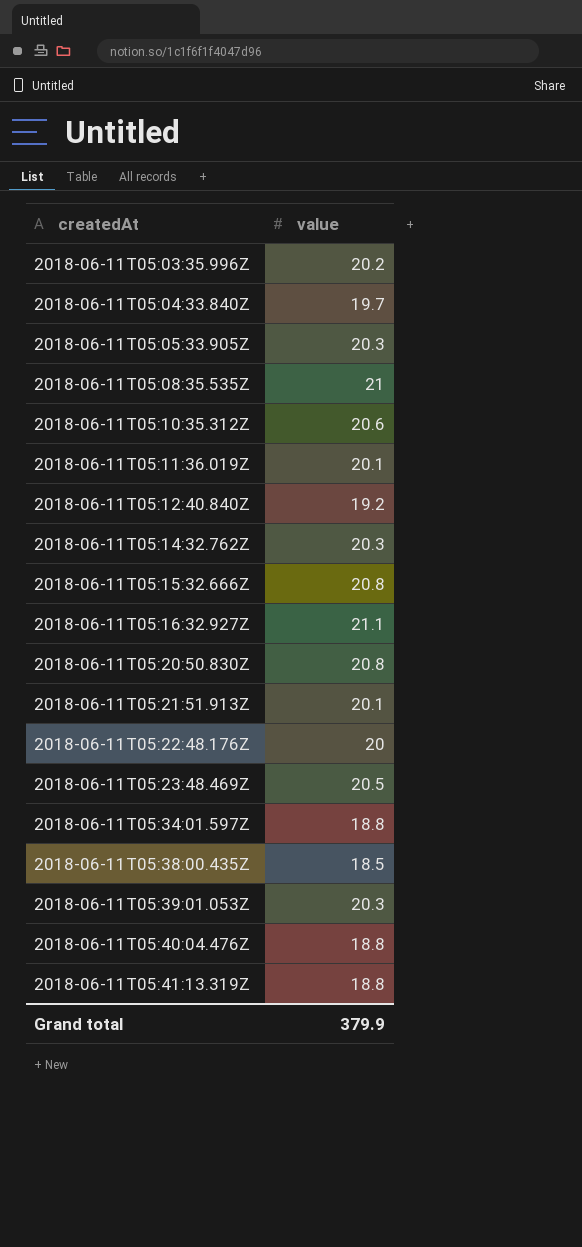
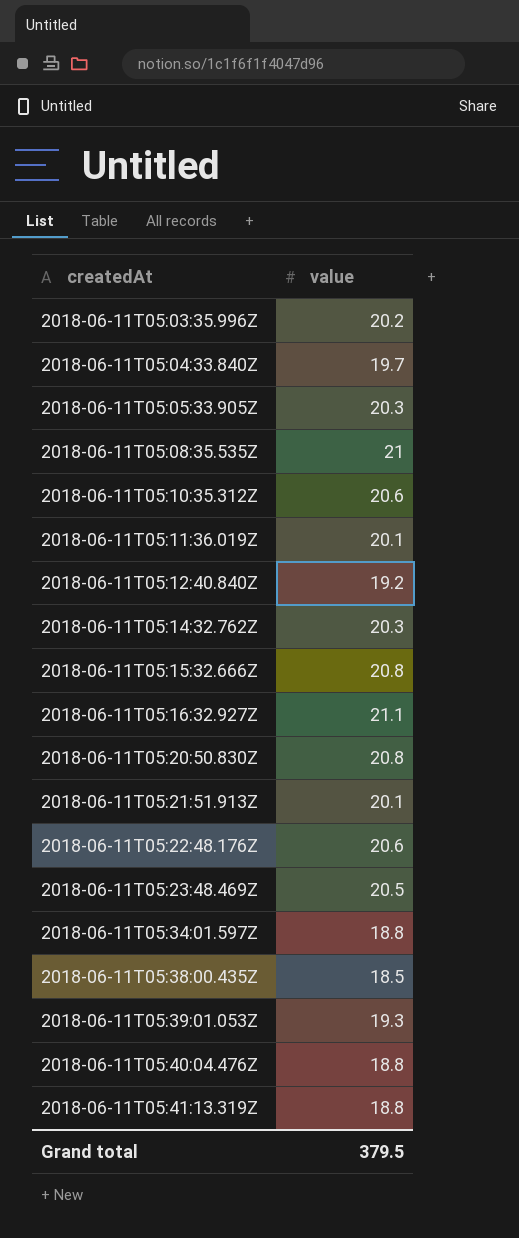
2018-06-11T05:22:48.176Z | value: 20 -> 20.6
2018-06-11T05:39:01.053Z | value: 20.3 -> 19.3
Grand total | value: 379.9 -> 379.5

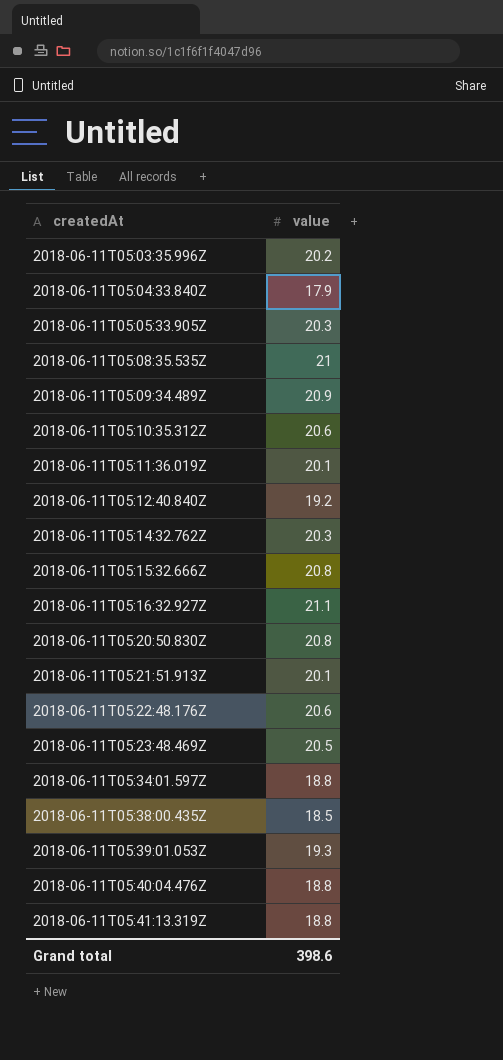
2018-06-11T05:04:33.840Z | value: 19.7 -> 17.9
row 2018-06-11T05:09:34.489Z: none -> 20.9
Grand total | value: 379.5 -> 398.6

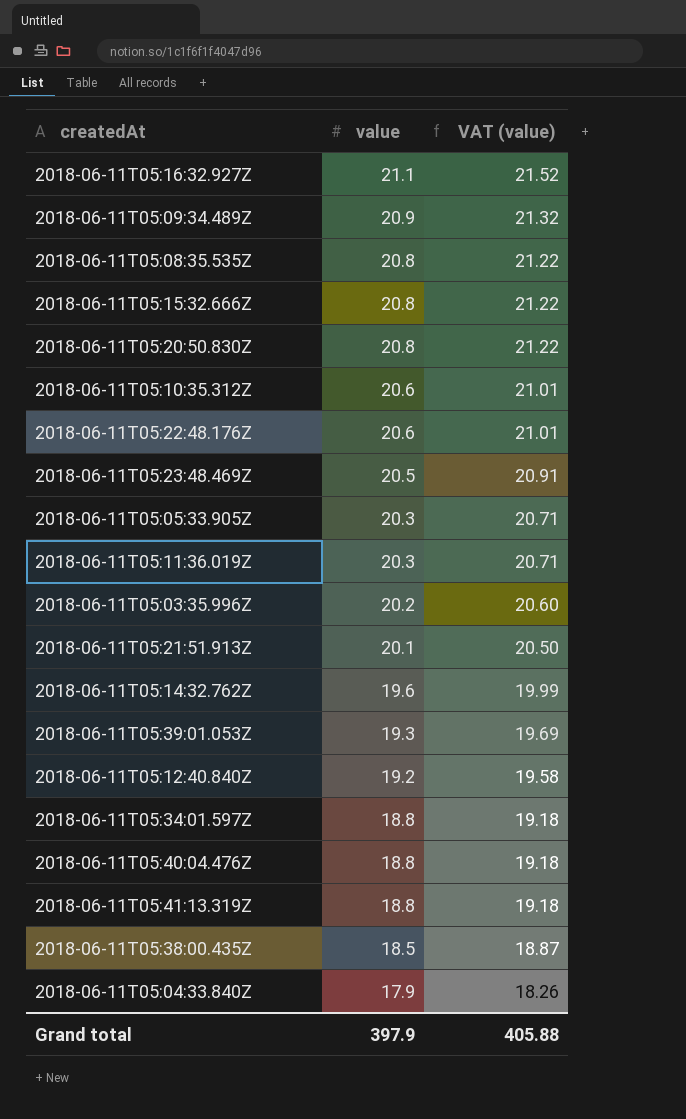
row order: createdAt ascending -> value descending
column VAT (value) | formula: none -> [value] * 1.02
2018-06-11T05:08:35.535Z | value: 21 -> 20.8
2018-06-11T05:11:36.019Z | value: 20.1 -> 20.3
2018-06-11T05:14:32.762Z | value: 20.3 -> 19.6
Grand total | value: 398.6 -> 397.9

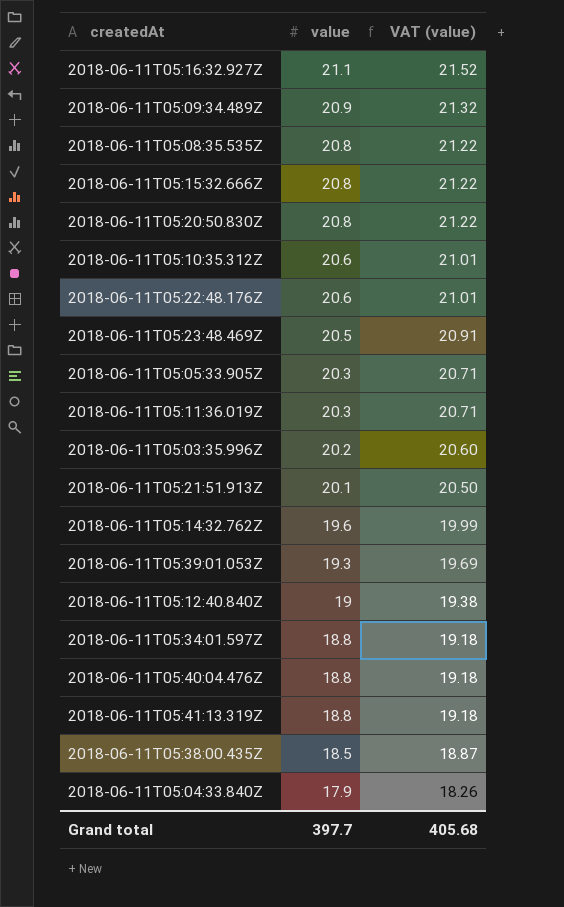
2018-06-11T05:12:40.840Z | value: 19.2 -> 19
2018-06-11T05:12:40.840Z | VAT (value): 19.58 -> 19.38
Grand total | value: 397.9 -> 397.7
Grand total | VAT (value): 405.88 -> 405.68

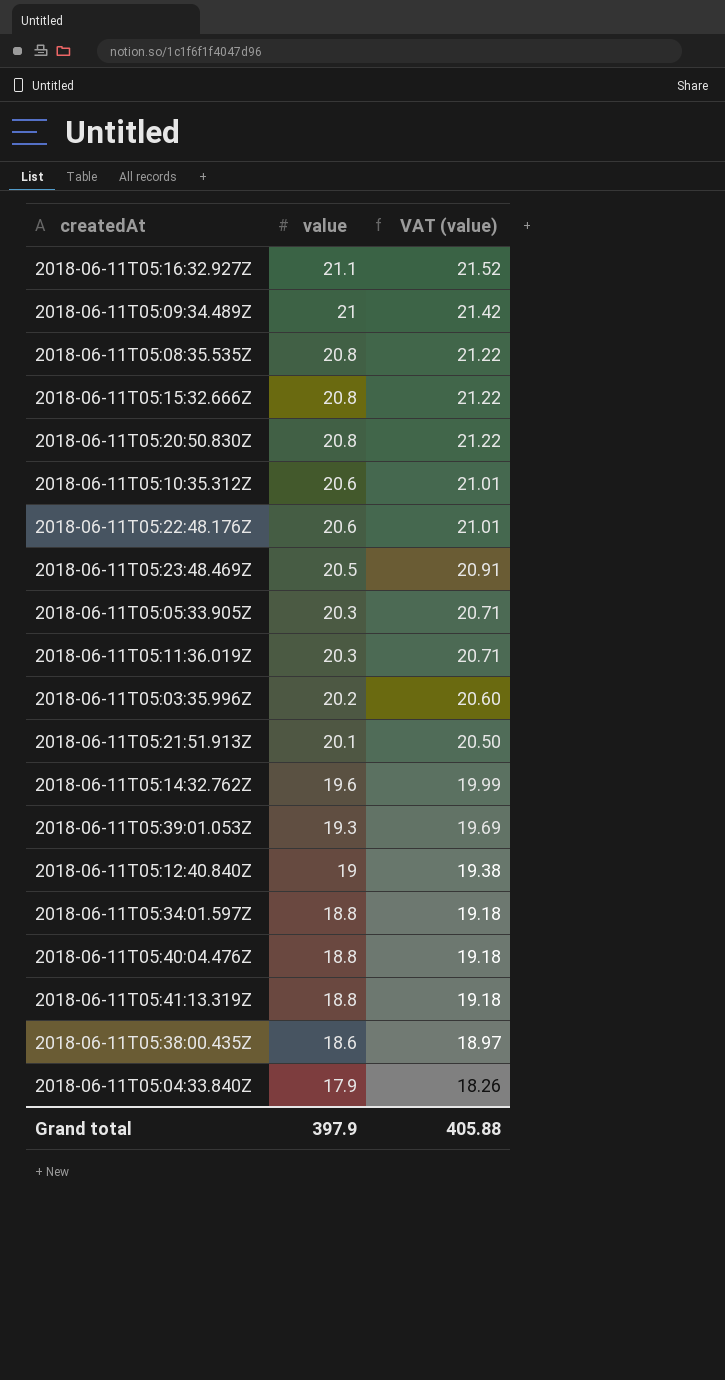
2018-06-11T05:09:34.489Z | value: 20.9 -> 21
2018-06-11T05:09:34.489Z | VAT (value): 21.32 -> 21.42
2018-06-11T05:38:00.435Z | value: 18.5 -> 18.6
2018-06-11T05:38:00.435Z | VAT (value): 18.87 -> 18.97
Grand total | value: 397.7 -> 397.9
Grand total | VAT (value): 405.68 -> 405.88

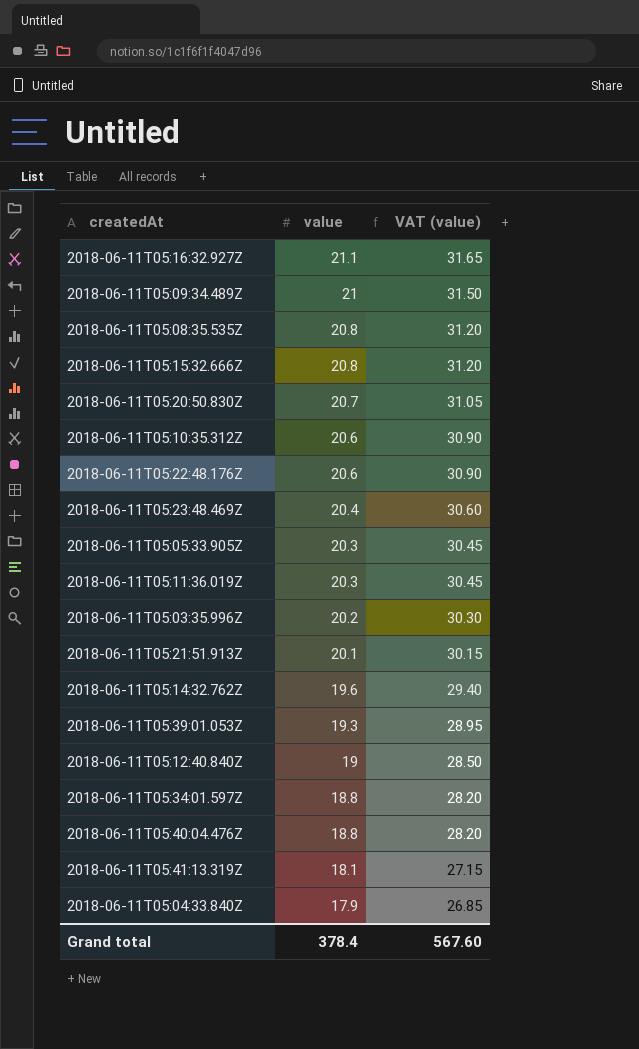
column VAT (value) | formula: [value] * 1.02 -> [value] * 1.5
row 2018-06-11T05:38:00.435Z: 18.6 | 18.97 -> none
2018-06-11T05:20:50.830Z | value: 20.8 -> 20.7
2018-06-11T05:23:48.469Z | value: 20.5 -> 20.4
2018-06-11T05:41:13.319Z | value: 18.8 -> 18.1
Grand total | value: 397.9 -> 378.4
Grand total | VAT (value): 405.88 -> 567.60

